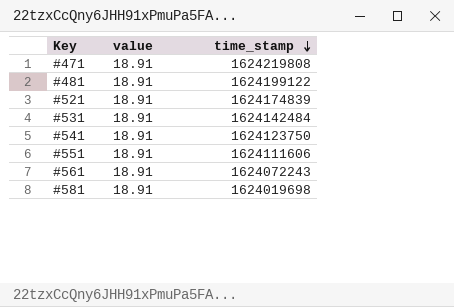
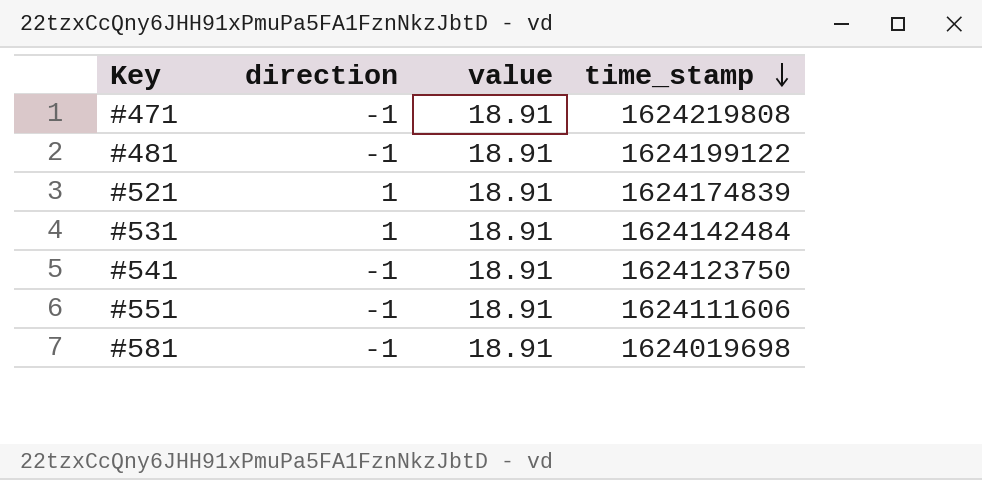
column direction | position: none -> 2
row #561: 18.91 | 1624072243 -> none

